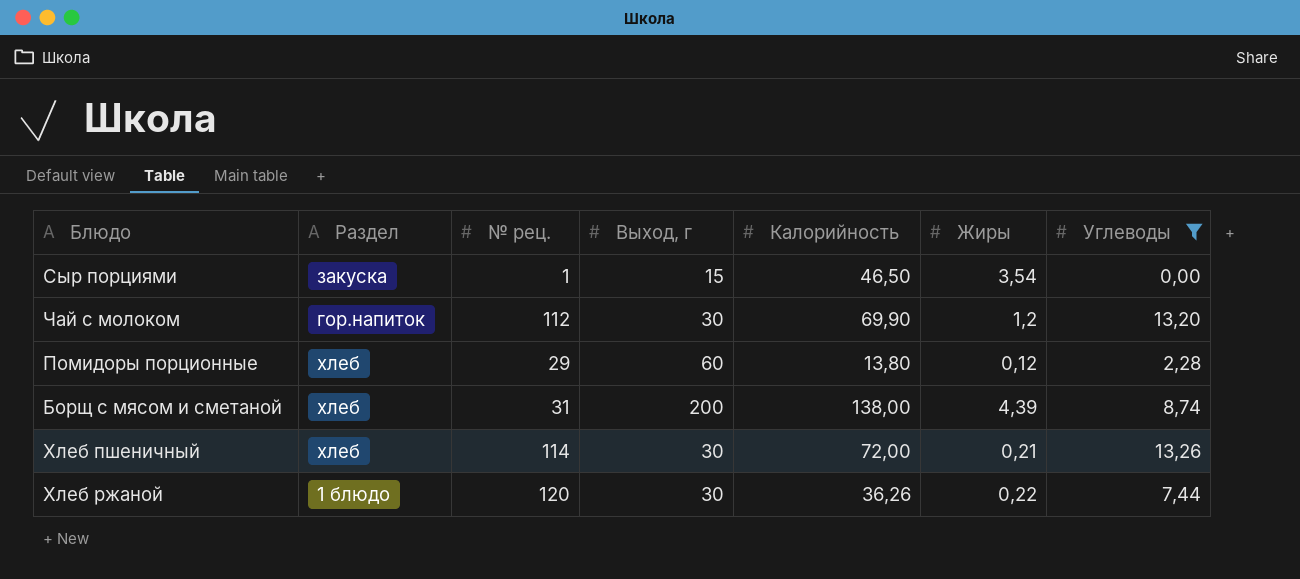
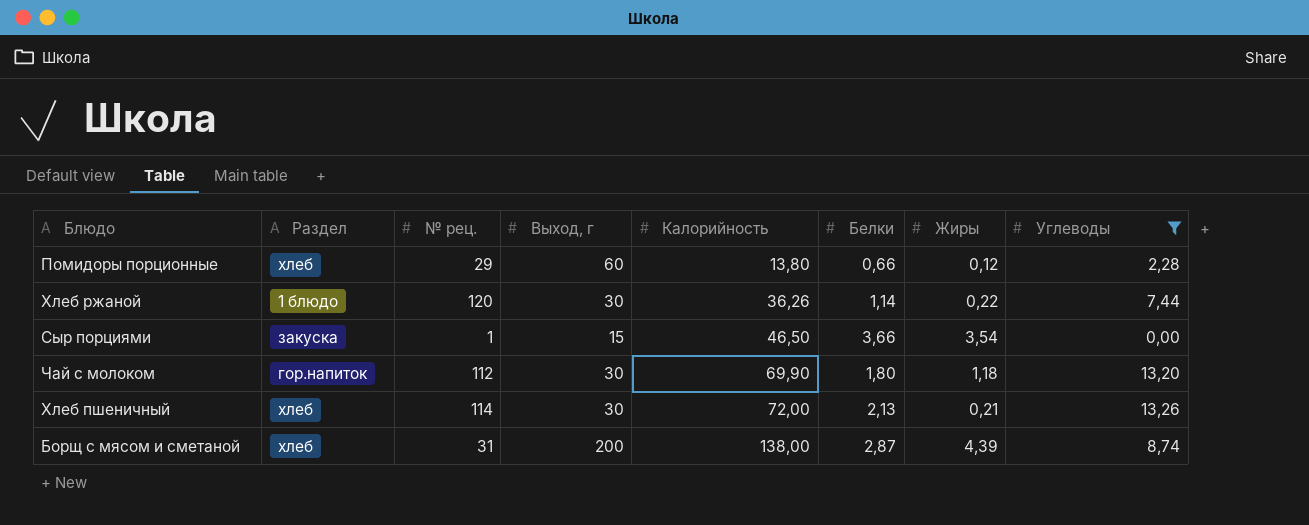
row order: none -> Калорийность ascending
column Белки | position: none -> 6
Чай с молоком | Жиры: 1,2 -> 1,18

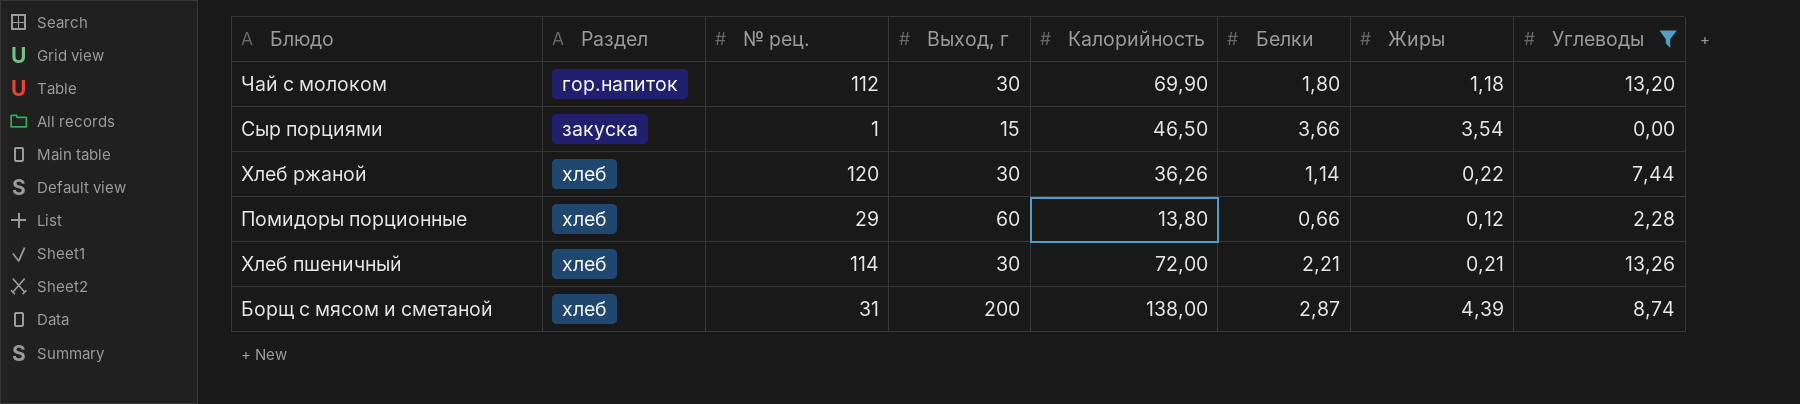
row order: Калорийность ascending -> Раздел ascending
Хлеб ржаной | Раздел: 1 блюдо -> хлеб
Хлеб пшеничный | Белки: 2,13 -> 2,21

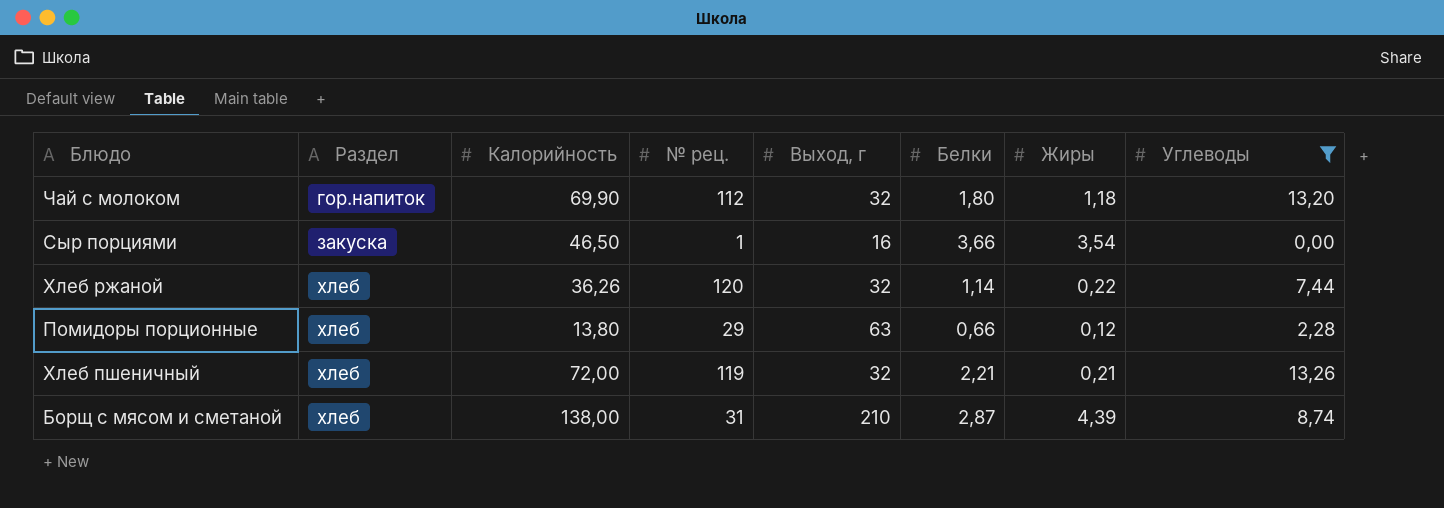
column Калорийность | position: 5 -> 3
Чай с молоком | Выход, г: 30 -> 32
Сыр порциями | Выход, г: 15 -> 16
Хлеб ржаной | Выход, г: 30 -> 32
Помидоры порционные | Выход, г: 60 -> 63
Хлеб пшеничный | № рец.: 114 -> 119
Хлеб пшеничный | Выход, г: 30 -> 32
Борщ с мясом и сметаной | Выход, г: 200 -> 210

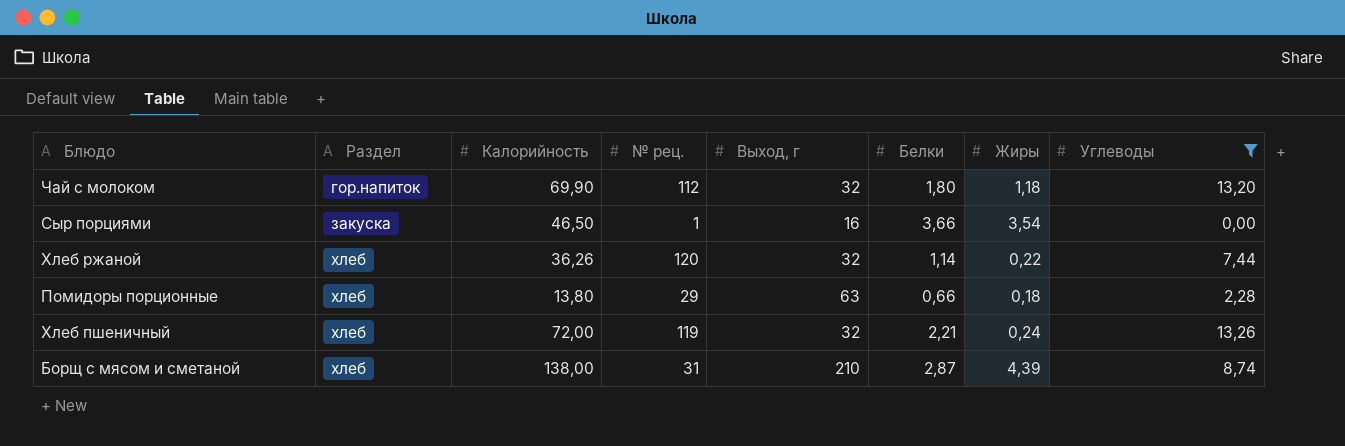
Помидоры порционные | Жиры: 0,12 -> 0,18
Хлеб пшеничный | Жиры: 0,21 -> 0,24

